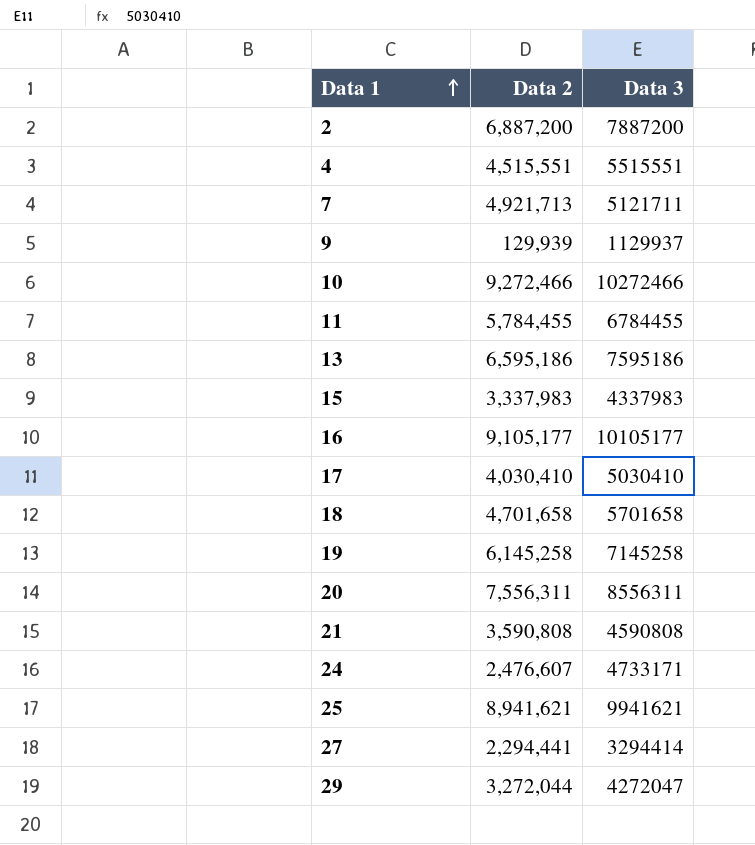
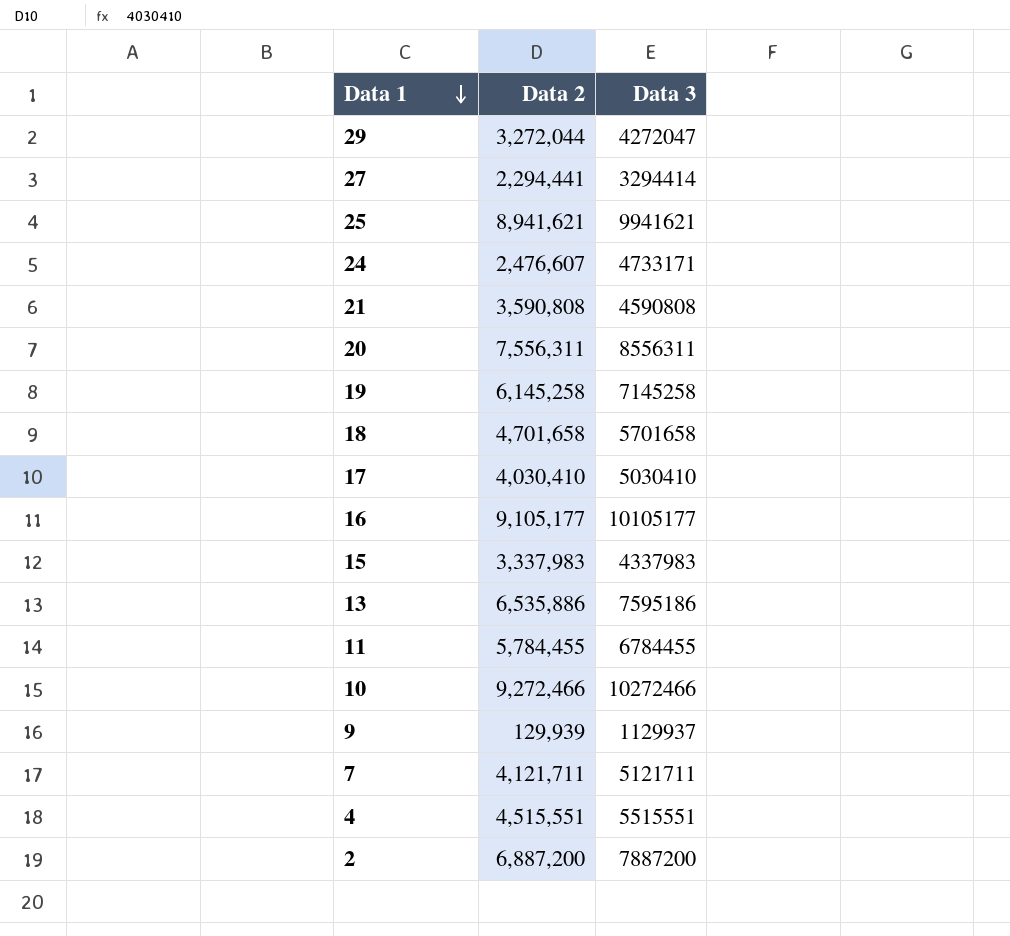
row order: Data 1 ascending -> Data 1 descending
13 | Data 2: 6,595,186 -> 6,535,886
7 | Data 2: 4,921,713 -> 4,121,711

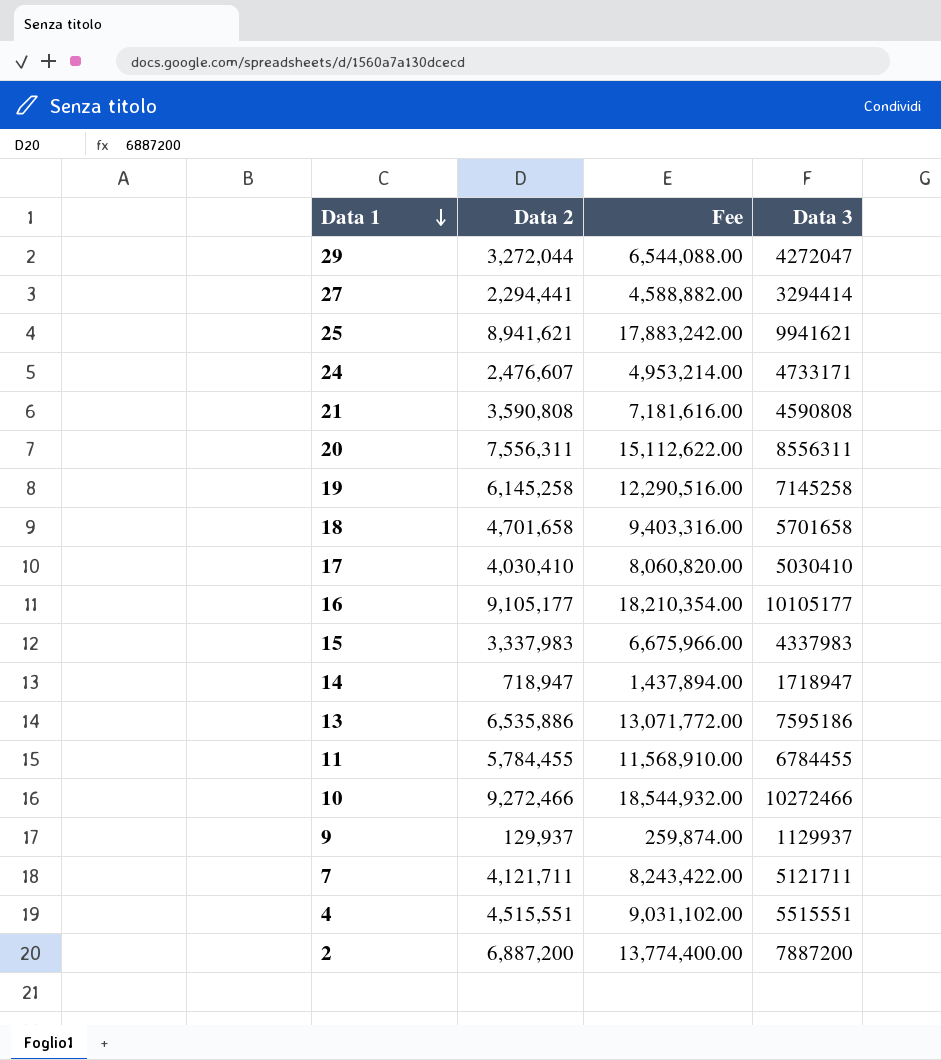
column Fee | formula: none -> [Data 2] * 2
row 14: none -> 718,947 | 1,437,894.00 | 1718947
9 | Data 2: 129,939 -> 129,937

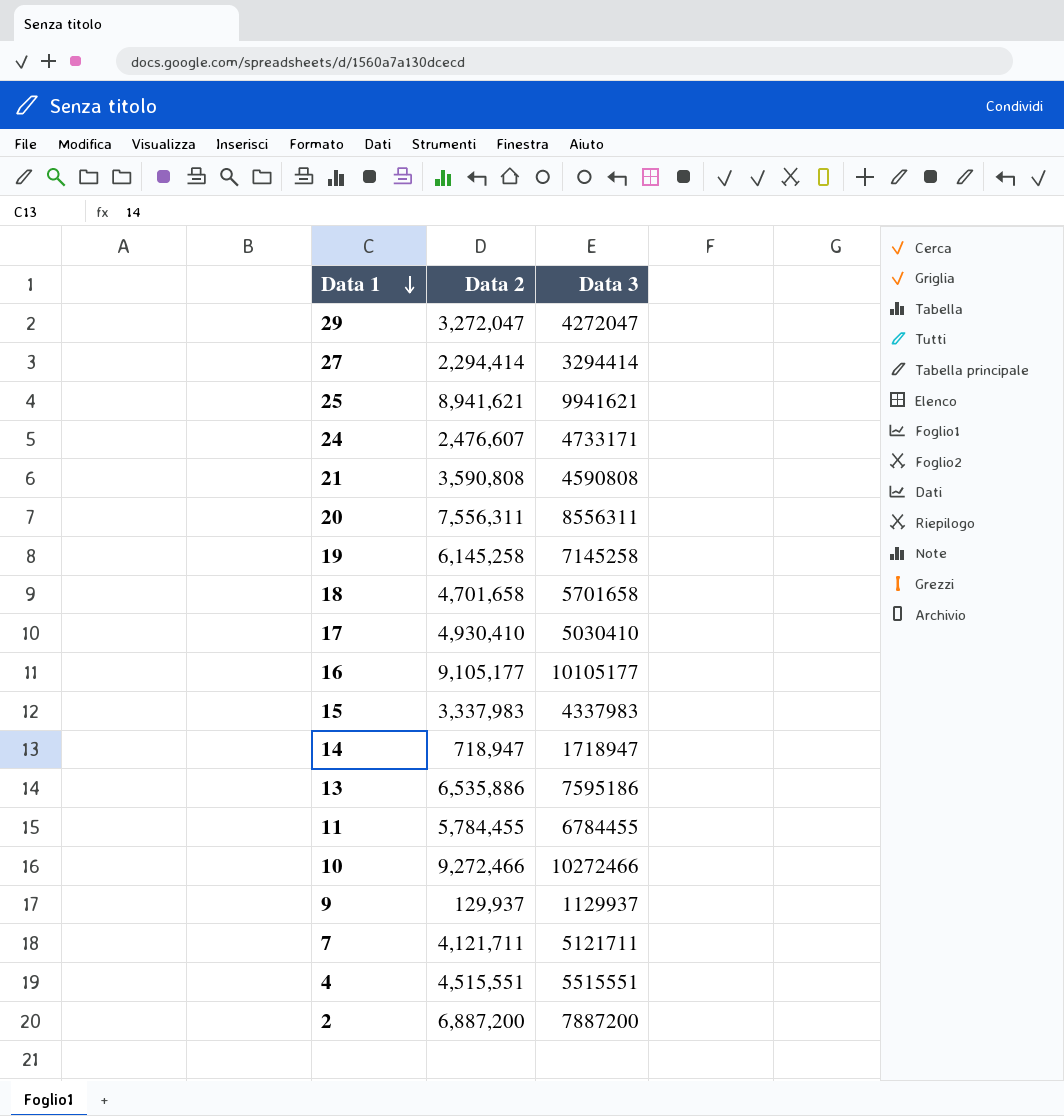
column Fee | formula: [Data 2] * 2 -> none
29 | Data 2: 3,272,044 -> 3,272,047
27 | Data 2: 2,294,441 -> 2,294,414
17 | Data 2: 4,030,410 -> 4,930,410

